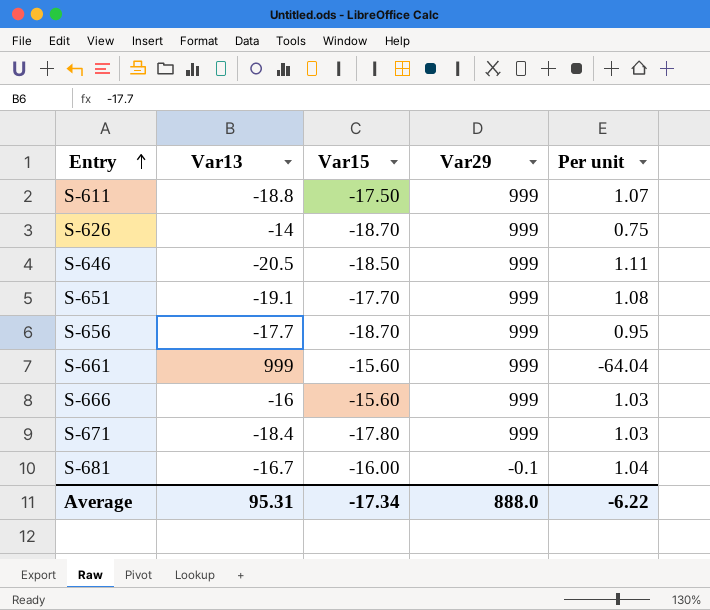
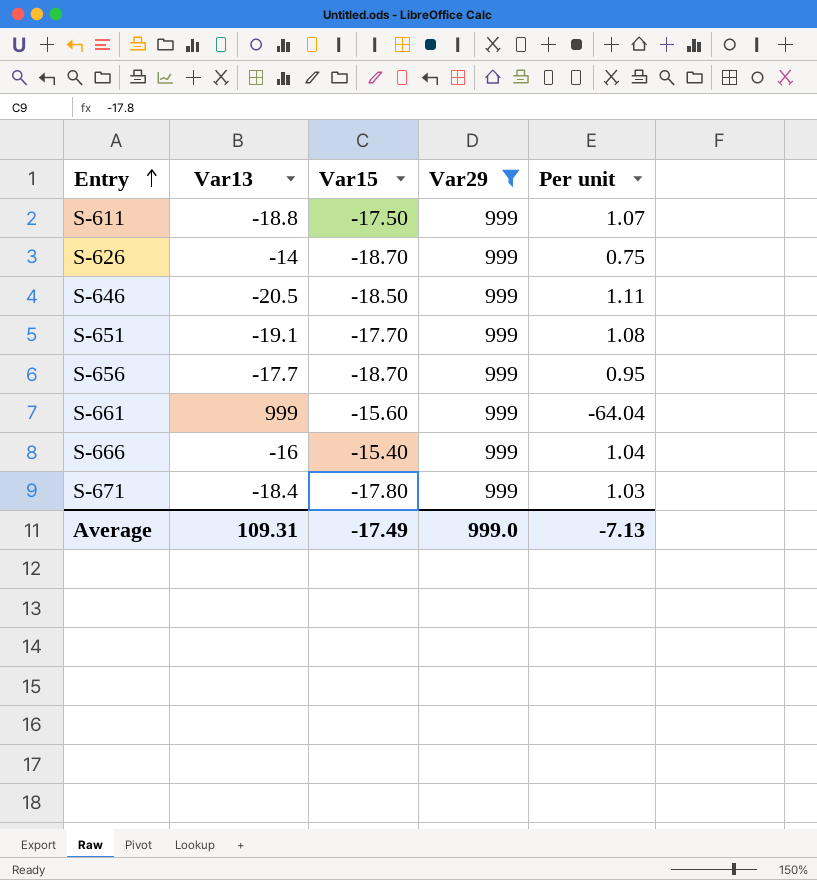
filter: none -> Var29 = 999
S-666 | Var15: -15.60 -> -15.40
S-666 | Per unit: 1.03 -> 1.04
Average | Var13: 95.31 -> 109.31
Average | Var15: -17.34 -> -17.49
Average | Var29: 888.0 -> 999.0
Average | Per unit: -6.22 -> -7.13

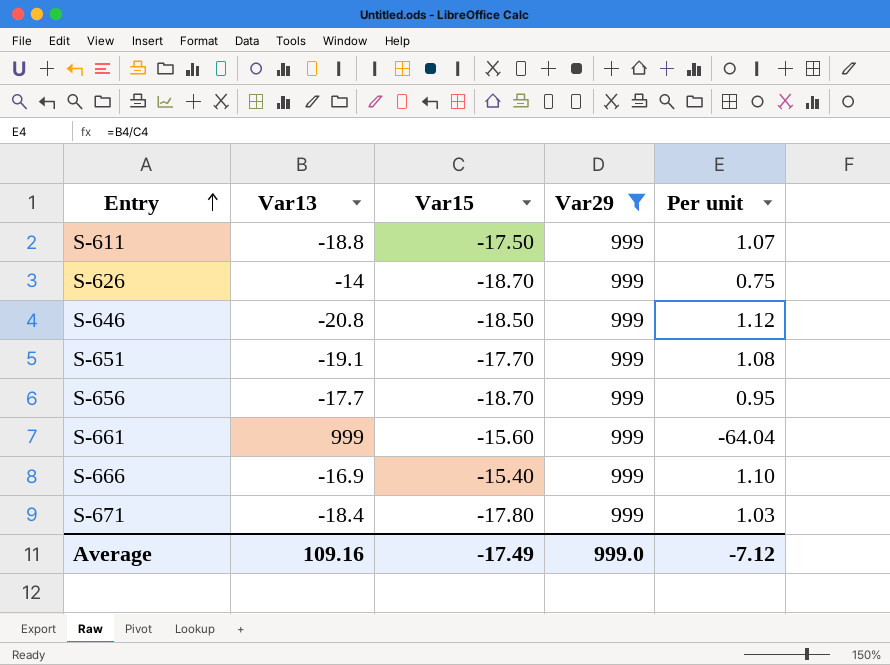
S-646 | Var13: -20.5 -> -20.8
S-646 | Per unit: 1.11 -> 1.12
S-666 | Var13: -16 -> -16.9
S-666 | Per unit: 1.04 -> 1.10
Average | Var13: 109.31 -> 109.16
Average | Per unit: -7.13 -> -7.12

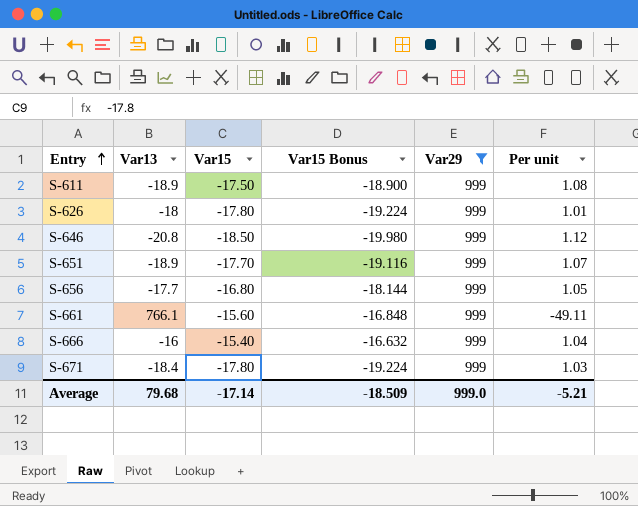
column Var15 Bonus | formula: none -> [Var15] * 1.08
S-611 | Var13: -18.8 -> -18.9
S-611 | Per unit: 1.07 -> 1.08
S-626 | Var13: -14 -> -18
S-626 | Var15: -18.70 -> -17.80
S-626 | Per unit: 0.75 -> 1.01
S-651 | Var13: -19.1 -> -18.9
S-651 | Per unit: 1.08 -> 1.07
S-656 | Var15: -18.70 -> -16.80
S-656 | Per unit: 0.95 -> 1.05
S-661 | Var13: 999 -> 766.1
S-661 | Per unit: -64.04 -> -49.11
S-666 | Var13: -16.9 -> -16
S-666 | Per unit: 1.10 -> 1.04
Average | Var13: 109.16 -> 79.68
Average | Var15: -17.49 -> -17.14
Average | Per unit: -7.12 -> -5.21

